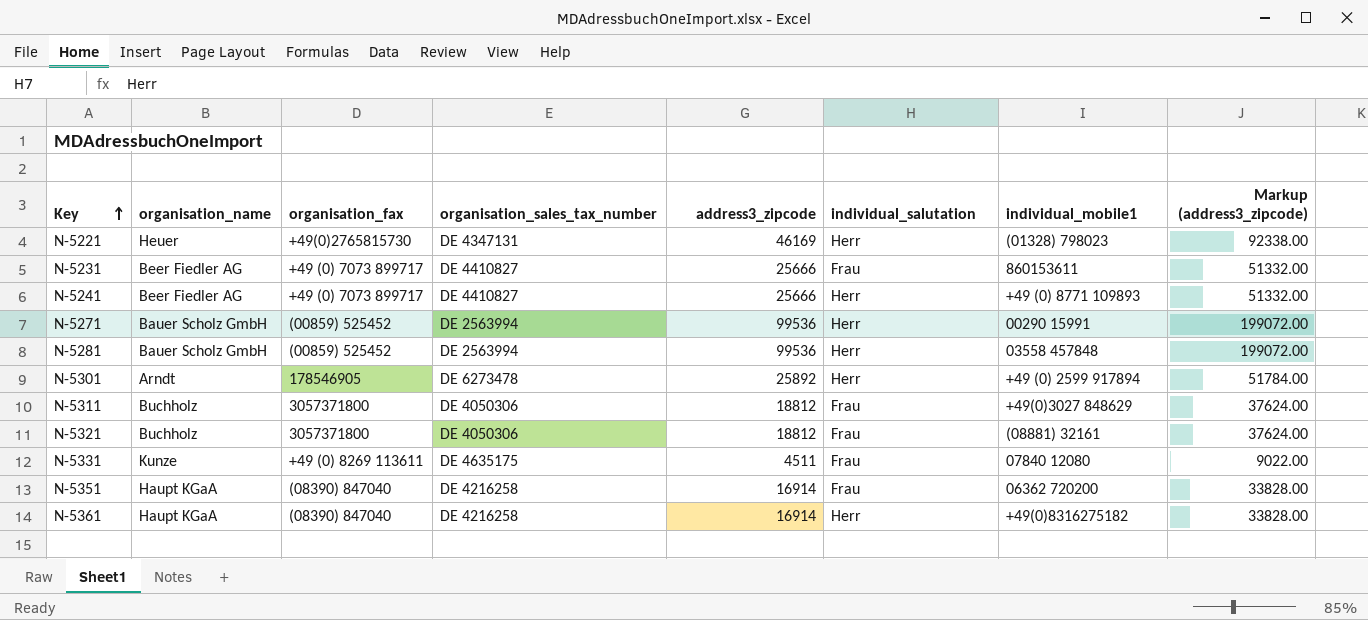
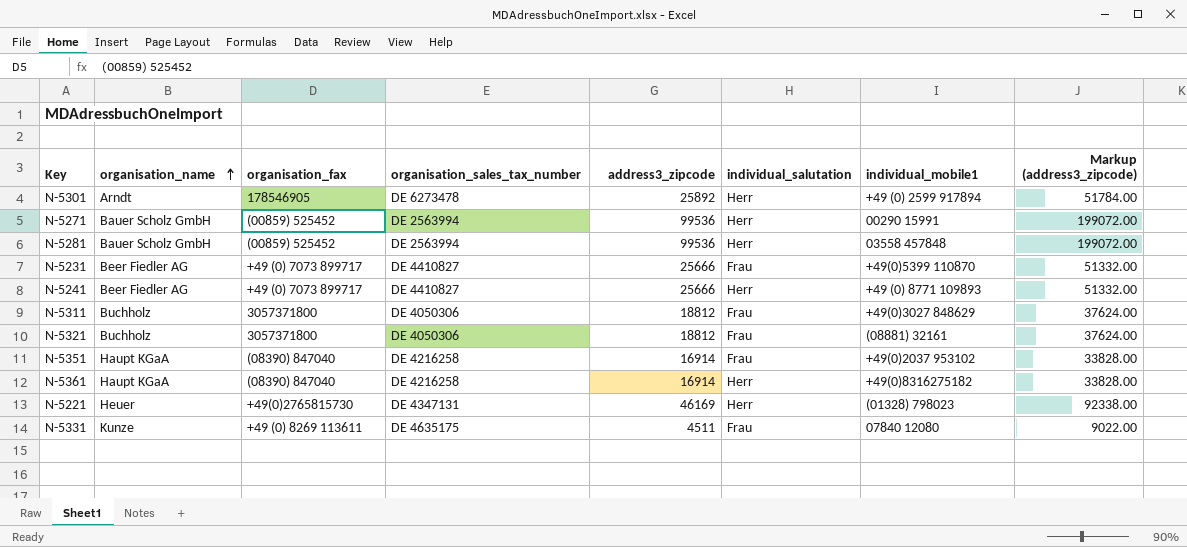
row order: Key ascending -> organisation_name ascending
N-5231 | individual_mobile1: 860153611 -> +49(0)5399 110870
N-5351 | individual_mobile1: 06362 720200 -> +49(0)2037 953102

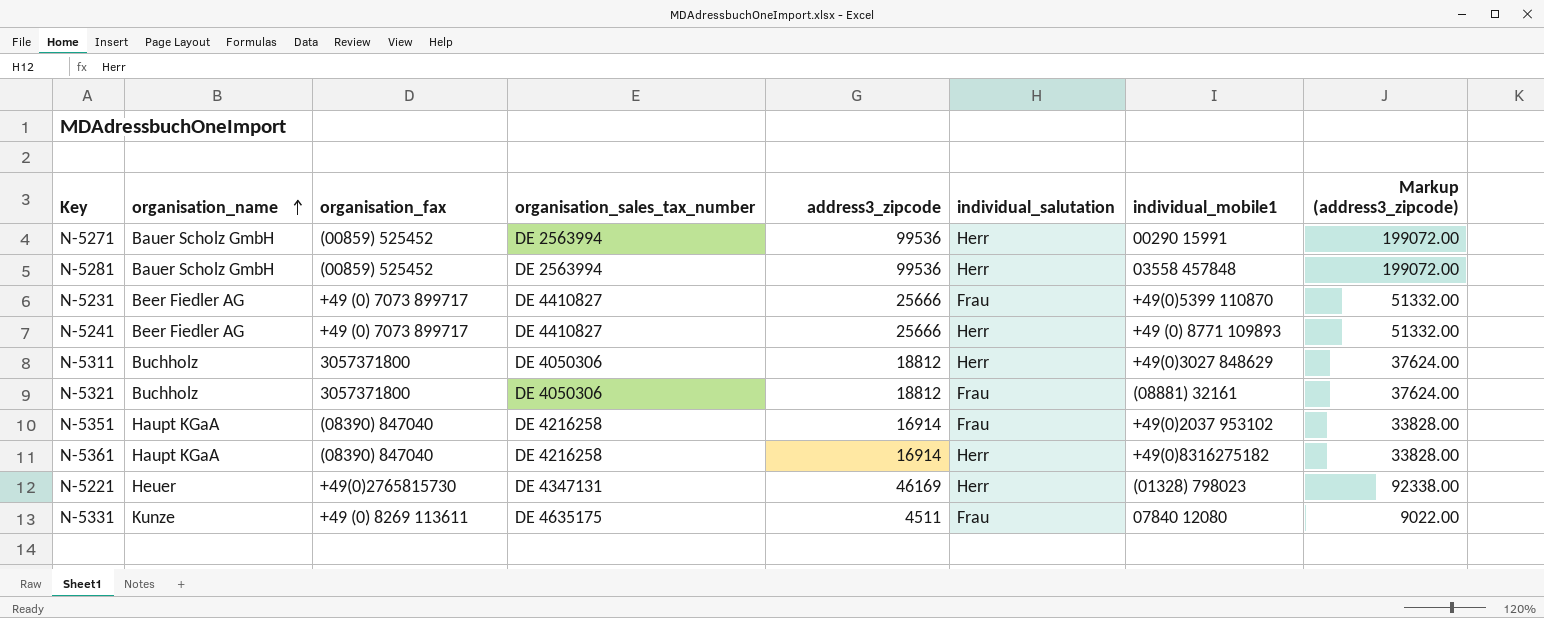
row N-5301: Arndt | 178546905 | DE 6273478 | 25892 | Herr | +49 (0) 2599 917894 | 51784.00 -> none
N-5311 | individual_salutation: Frau -> Herr

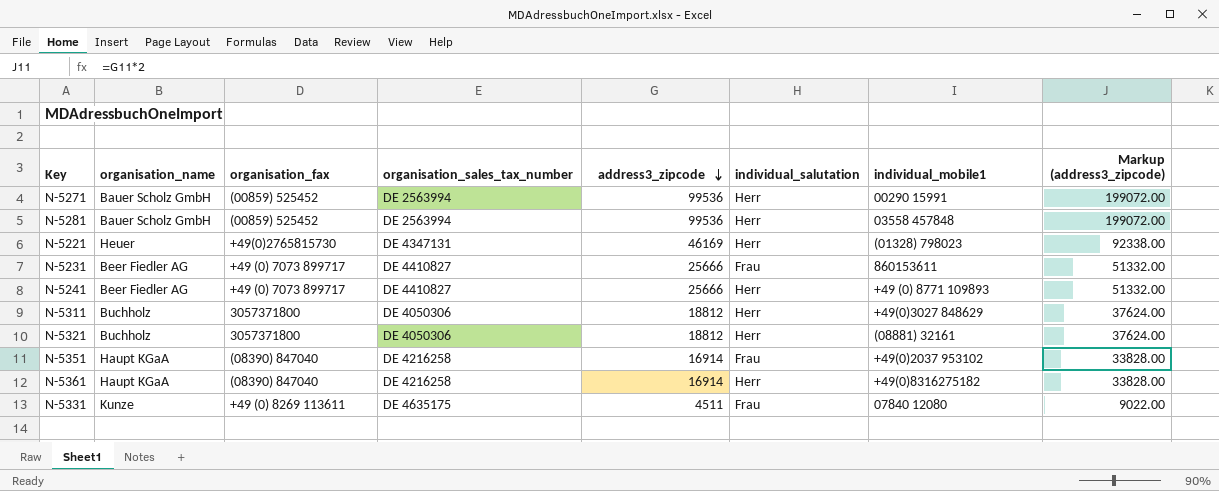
row order: organisation_name ascending -> address3_zipcode descending
N-5231 | individual_mobile1: +49(0)5399 110870 -> 860153611
N-5321 | individual_salutation: Frau -> Herr

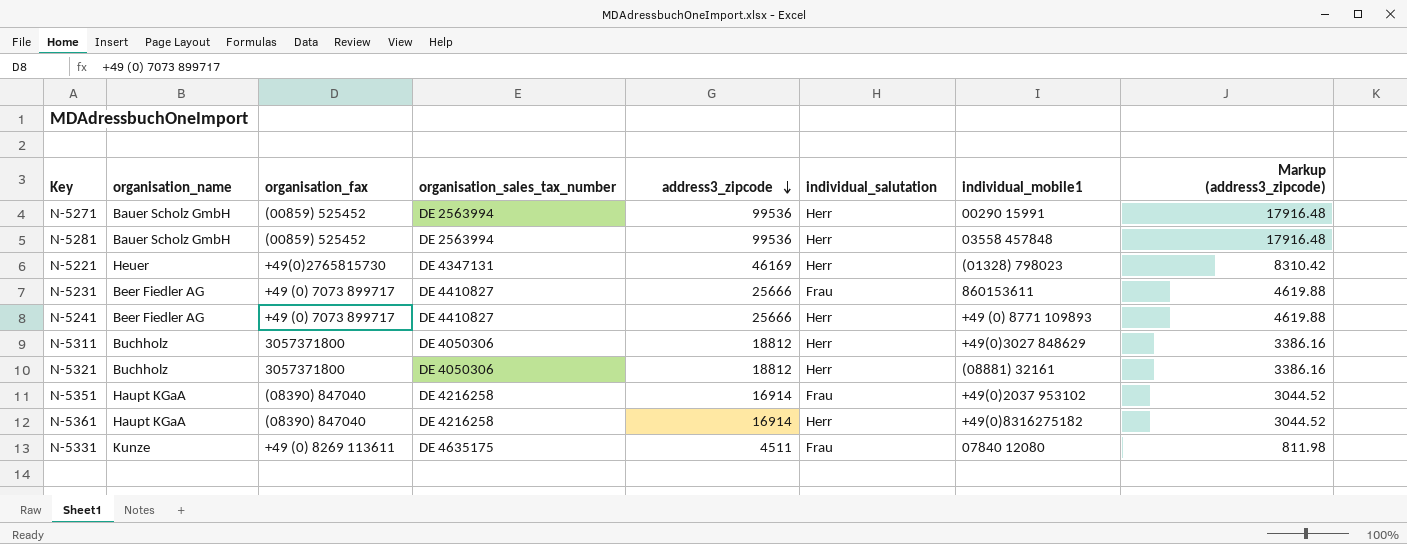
column Markup (address3_zipcode) | formula: [address3_zipcode] * 2 -> [address3_zipcode] * 0.18

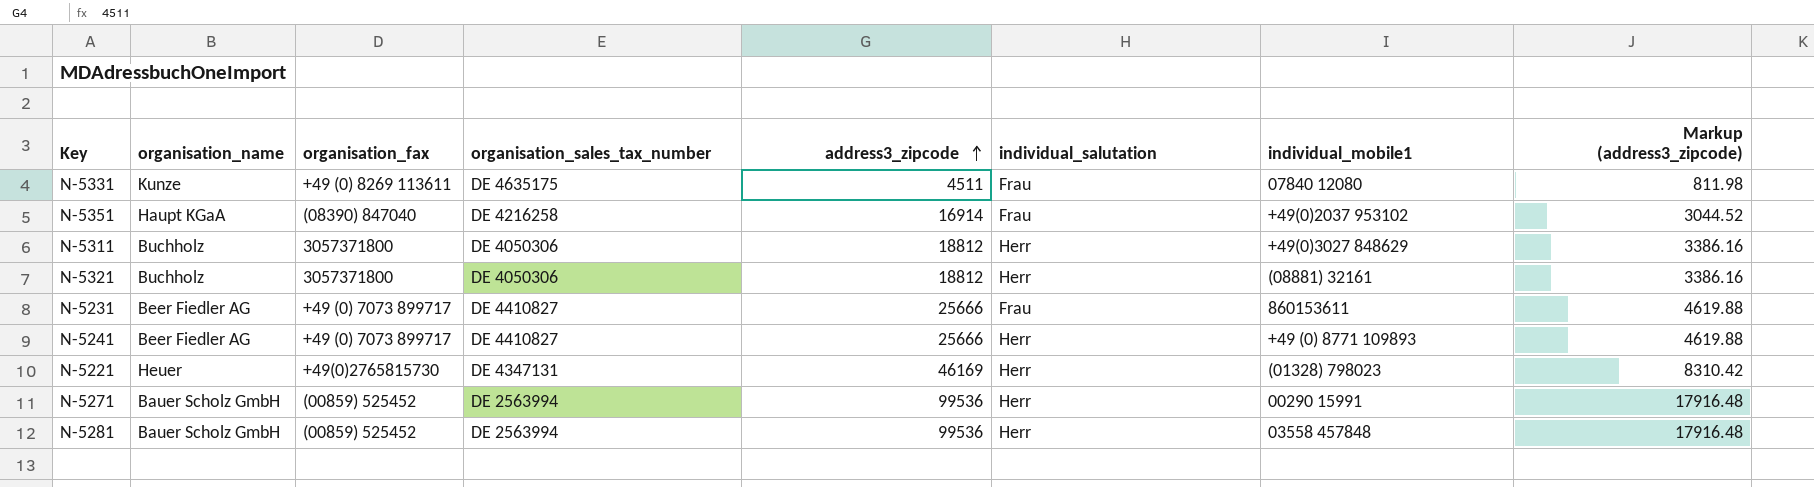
row order: address3_zipcode descending -> address3_zipcode ascending
row N-5361: Haupt KGaA | (08390) 847040 | DE 4216258 | 16914 | Herr | +49(0)8316275182 | 3044.52 -> none

